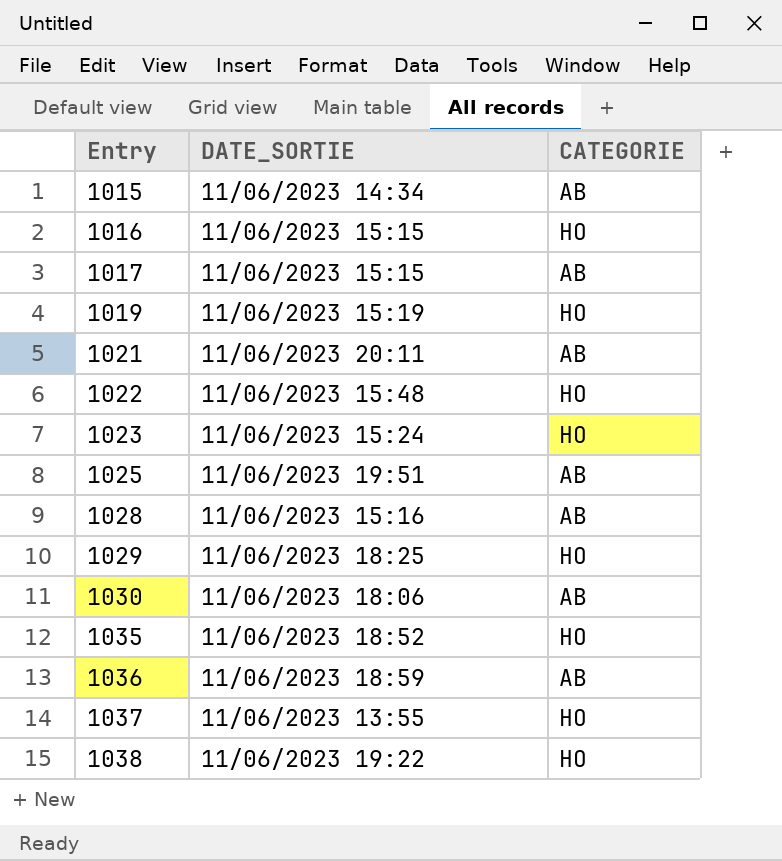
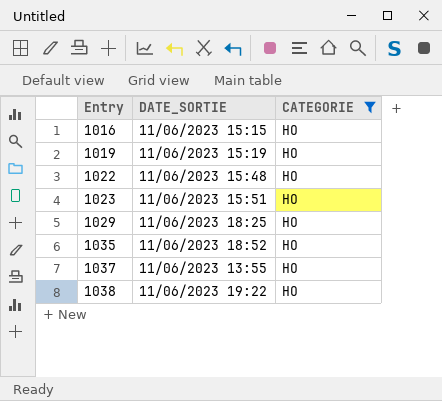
filter: none -> CATEGORIE = HO
1023 | DATE_SORTIE: 11/06/2023 15:24 -> 11/06/2023 15:51

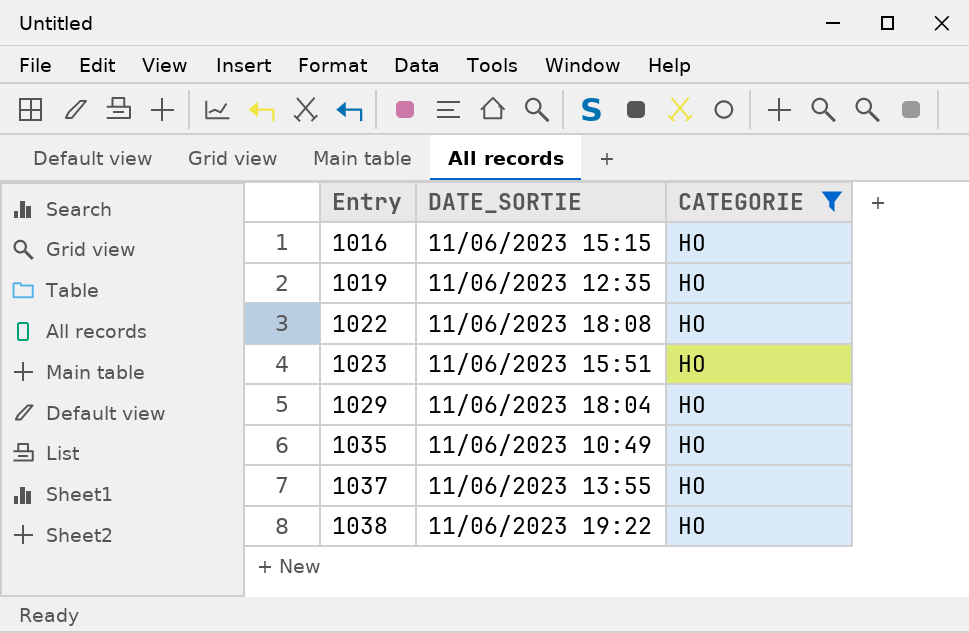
1019 | DATE_SORTIE: 11/06/2023 15:19 -> 11/06/2023 12:35
1022 | DATE_SORTIE: 11/06/2023 15:48 -> 11/06/2023 18:08
1029 | DATE_SORTIE: 11/06/2023 18:25 -> 11/06/2023 18:04
1035 | DATE_SORTIE: 11/06/2023 18:52 -> 11/06/2023 10:49

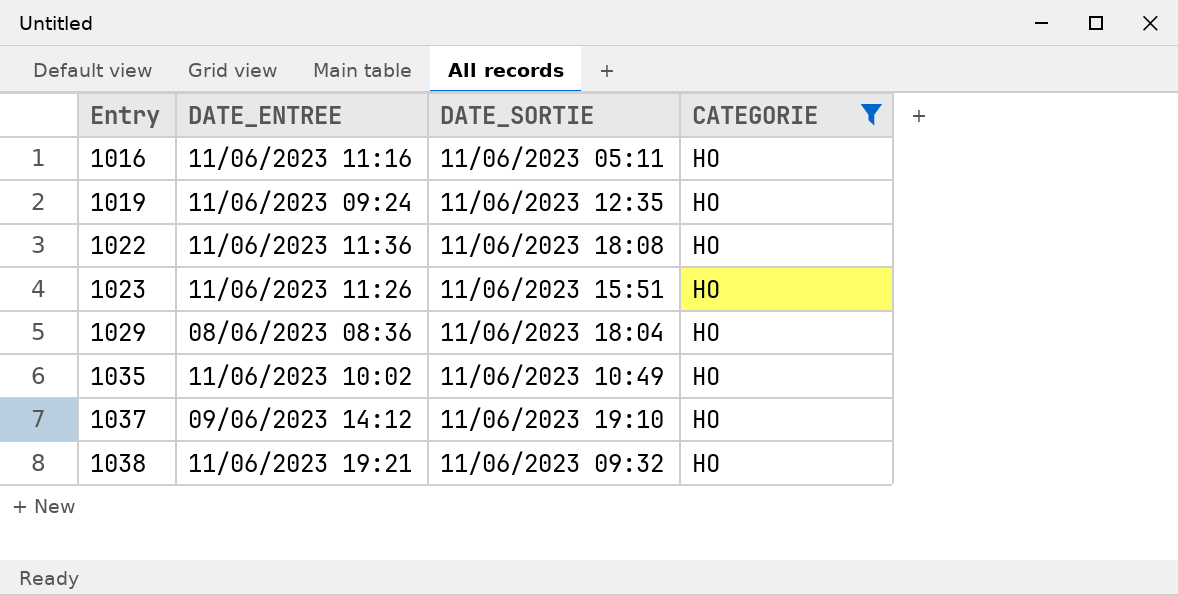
column DATE_ENTREE | position: none -> 2
1016 | DATE_SORTIE: 11/06/2023 15:15 -> 11/06/2023 05:11
1037 | DATE_SORTIE: 11/06/2023 13:55 -> 11/06/2023 19:10
1038 | DATE_SORTIE: 11/06/2023 19:22 -> 11/06/2023 09:32

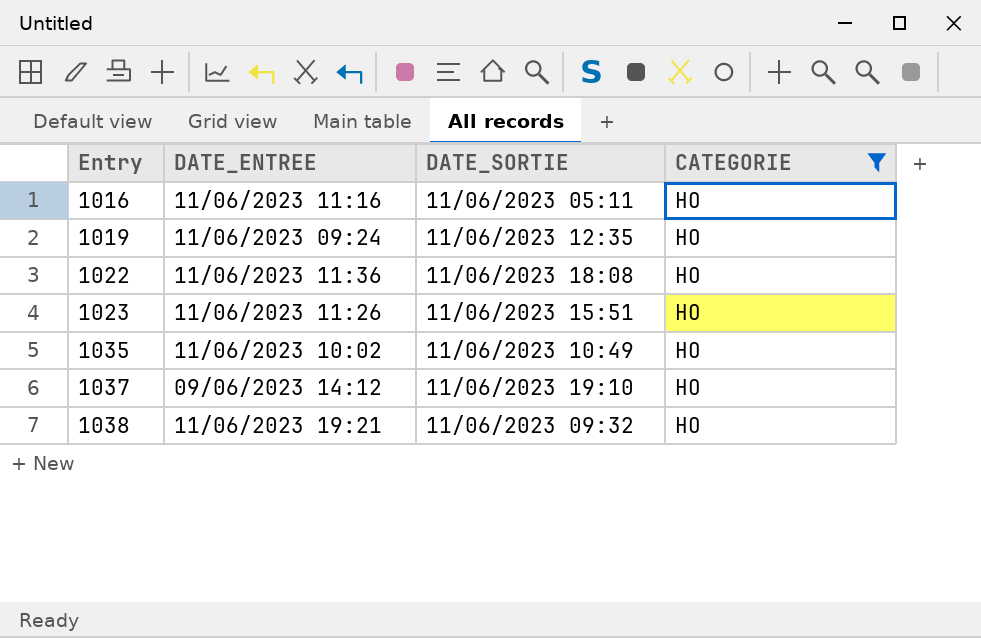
row 1029: 08/06/2023 08:36 | 11/06/2023 18:04 | HO -> none

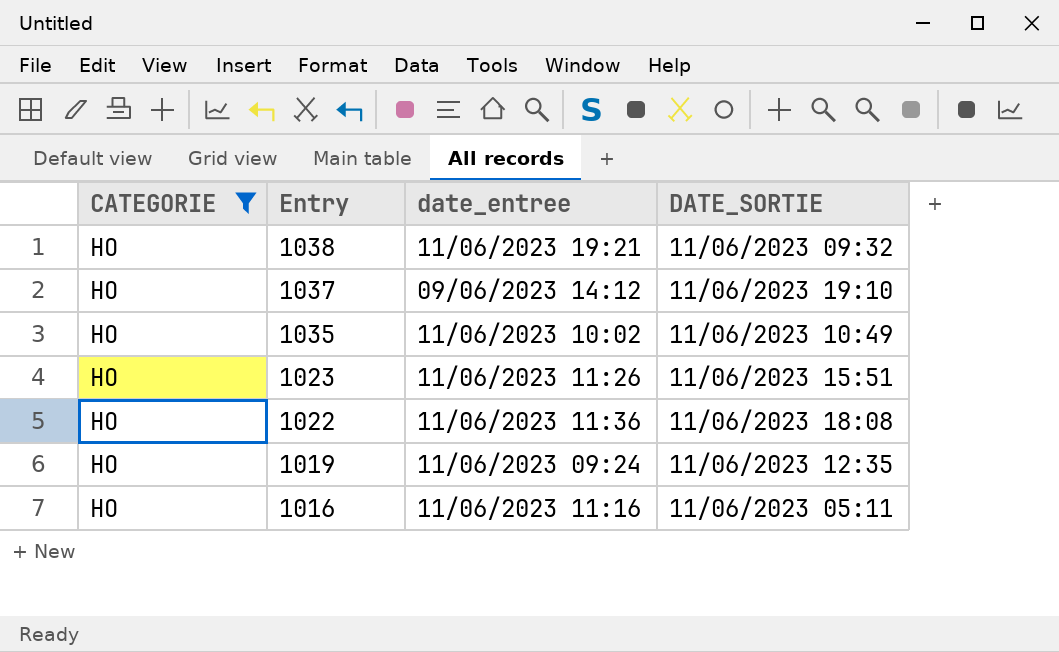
row order: Entry ascending -> Entry descending
column CATEGORIE | position: 4 -> 1
column name: DATE_ENTREE -> date_entree

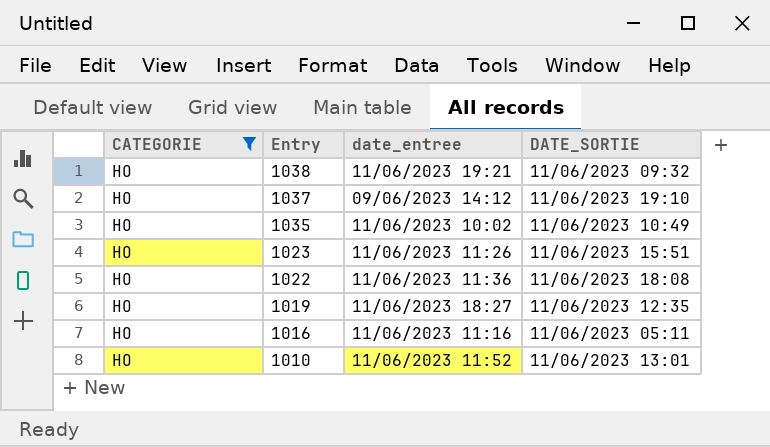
1019 | date_entree: 11/06/2023 09:24 -> 11/06/2023 18:27
row 1010: none -> HO | 11/06/2023 11:52 | 11/06/2023 13:01

